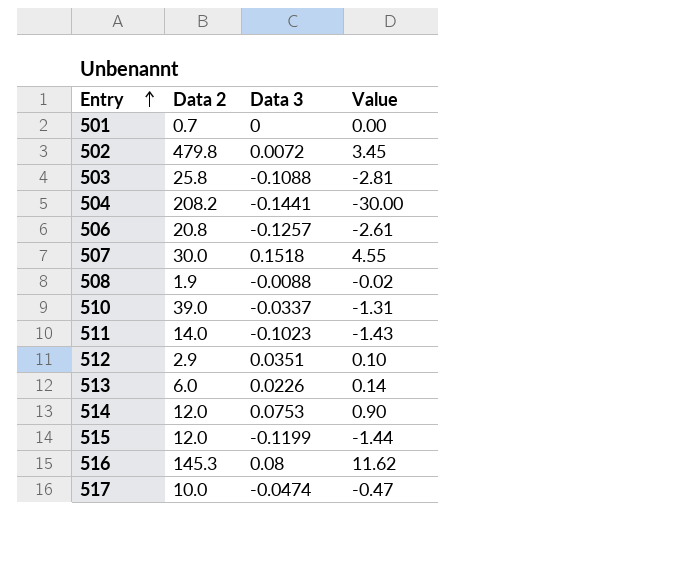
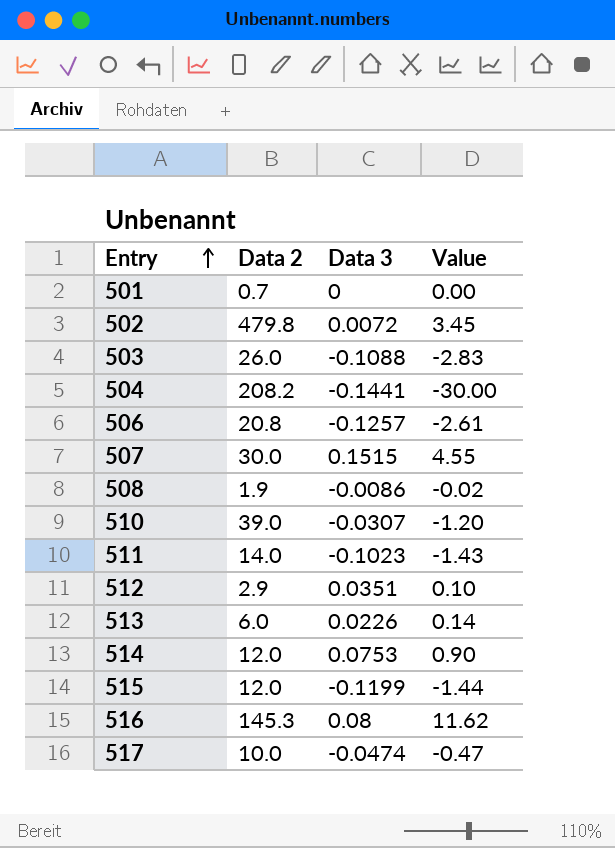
503 | Data 2: 25.8 -> 26.0
503 | Value: -2.81 -> -2.83
507 | Data 3: 0.1518 -> 0.1515
508 | Data 3: -0.0088 -> -0.0086
510 | Data 3: -0.0337 -> -0.0307
510 | Value: -1.31 -> -1.20

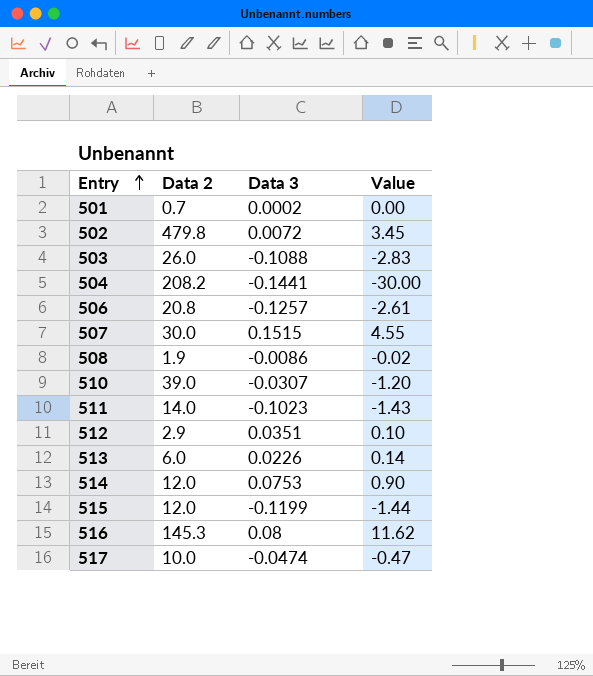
501 | Data 3: 0 -> 0.0002

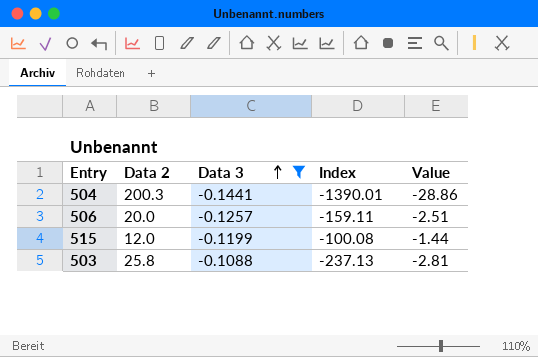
filter: none -> Data 3 <= -0.1088
row order: Entry ascending -> Data 3 ascending
column Index | formula: none -> [Data 2] / [Data 3]
504 | Data 2: 208.2 -> 200.3
504 | Value: -30.00 -> -28.86
506 | Data 2: 20.8 -> 20.0
506 | Value: -2.61 -> -2.51
503 | Data 2: 26.0 -> 25.8
503 | Value: -2.83 -> -2.81

